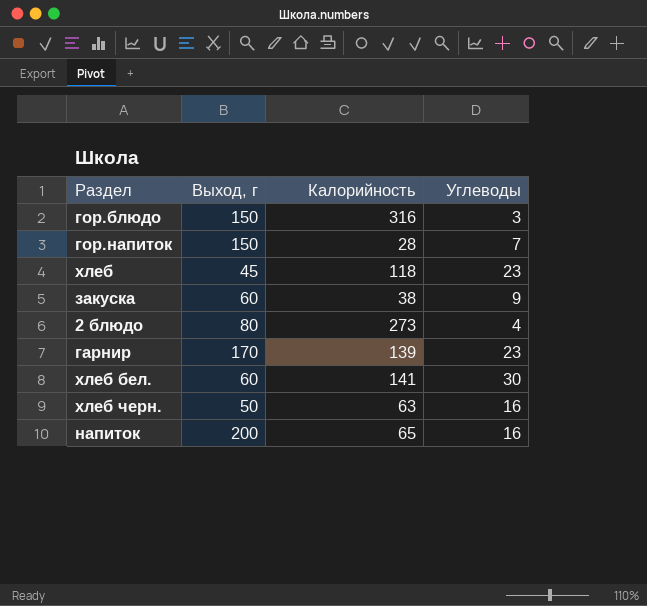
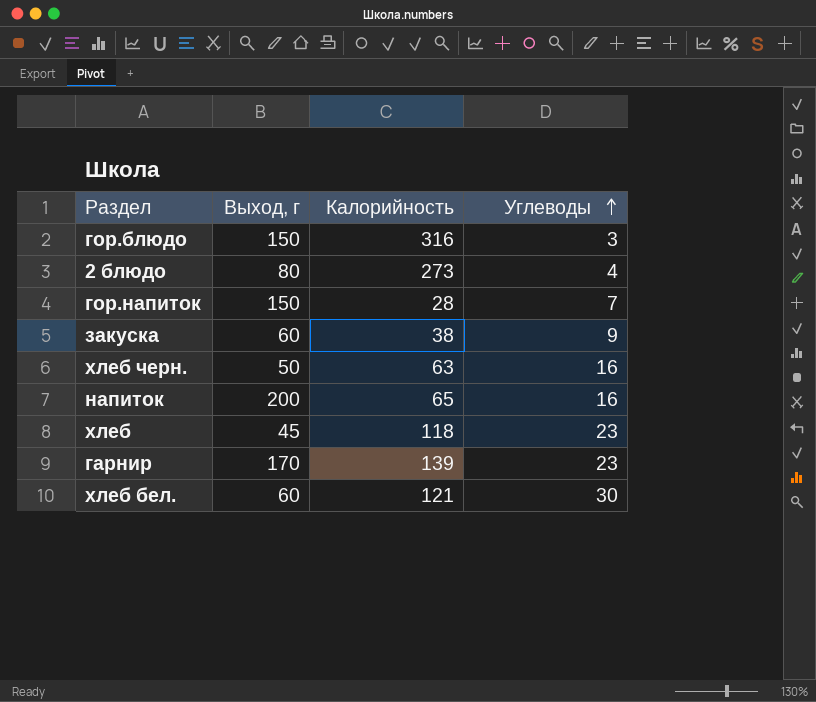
row order: none -> Углеводы ascending
хлеб бел. | Калорийность: 141 -> 121

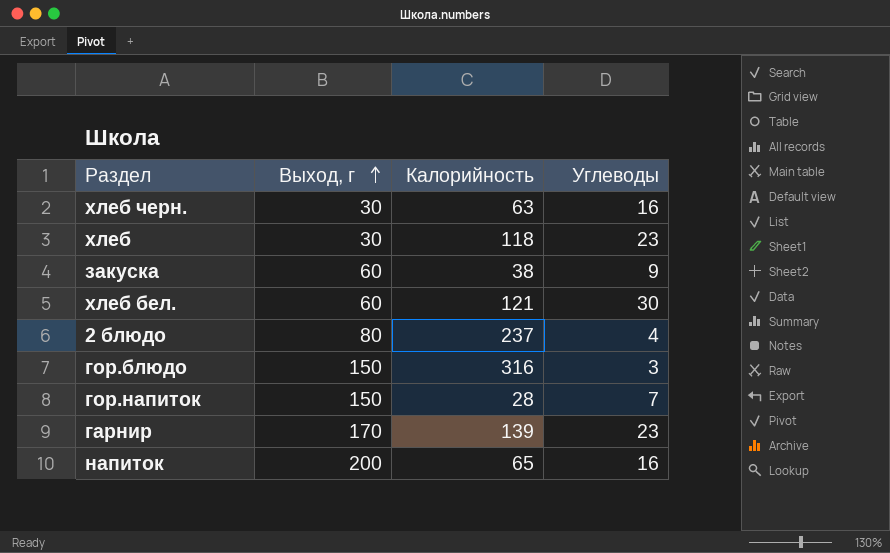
row order: Углеводы ascending -> Выход, г ascending
хлеб черн. | Выход, г: 50 -> 30
хлеб | Выход, г: 45 -> 30
2 блюдо | Калорийность: 273 -> 237

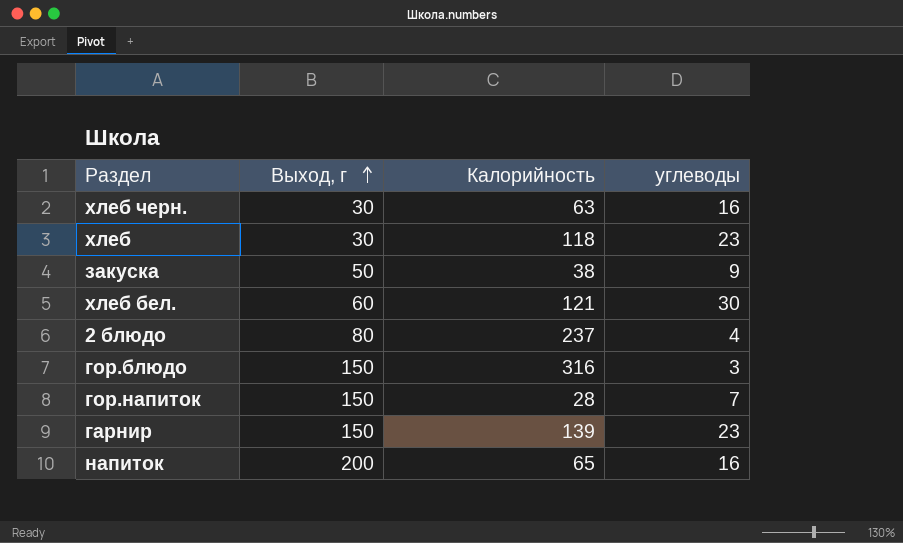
column name: Углеводы -> углеводы
закуска | Выход, г: 60 -> 50
гарнир | Выход, г: 170 -> 150

